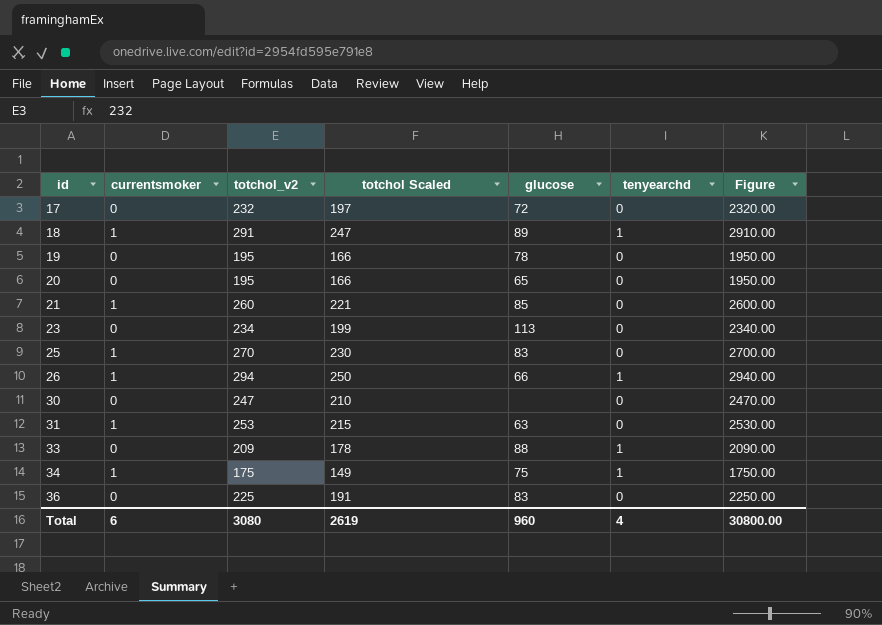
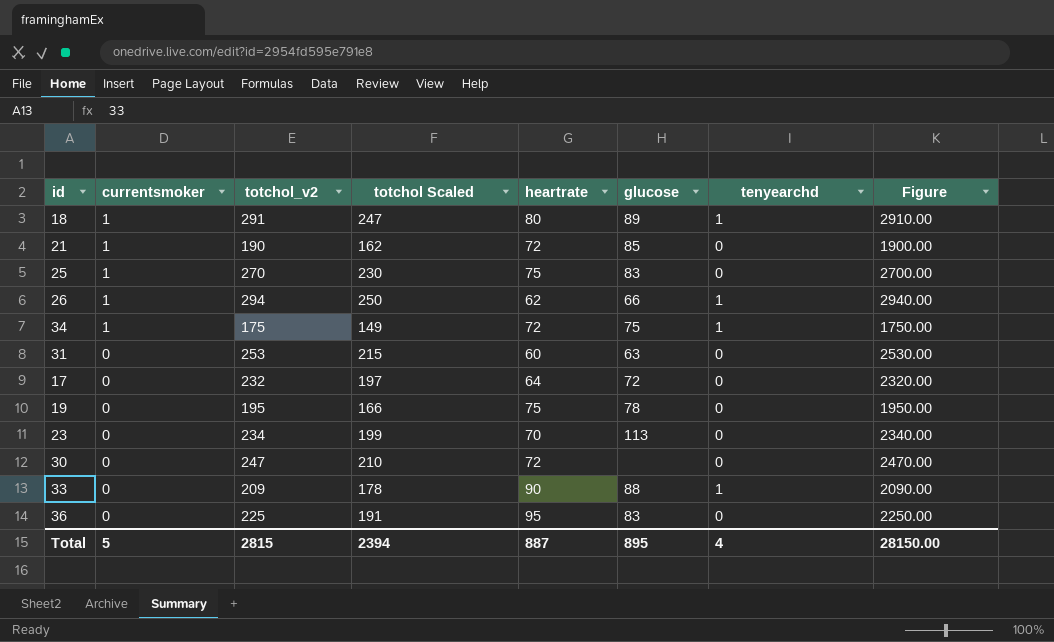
row order: id ascending -> currentsmoker descending
column heartrate | position: none -> 5
row 20: 0 | 195 | 166 | 65 | 0 | 1950.00 -> none
21 | totchol_v2: 260 -> 190
21 | totchol Scaled: 221 -> 162
21 | Figure: 2600.00 -> 1900.00
31 | currentsmoker: 1 -> 0
Total | currentsmoker: 6 -> 5
Total | totchol_v2: 3080 -> 2815
Total | totchol Scaled: 2619 -> 2394
Total | glucose: 960 -> 895
Total | Figure: 30800.00 -> 28150.00

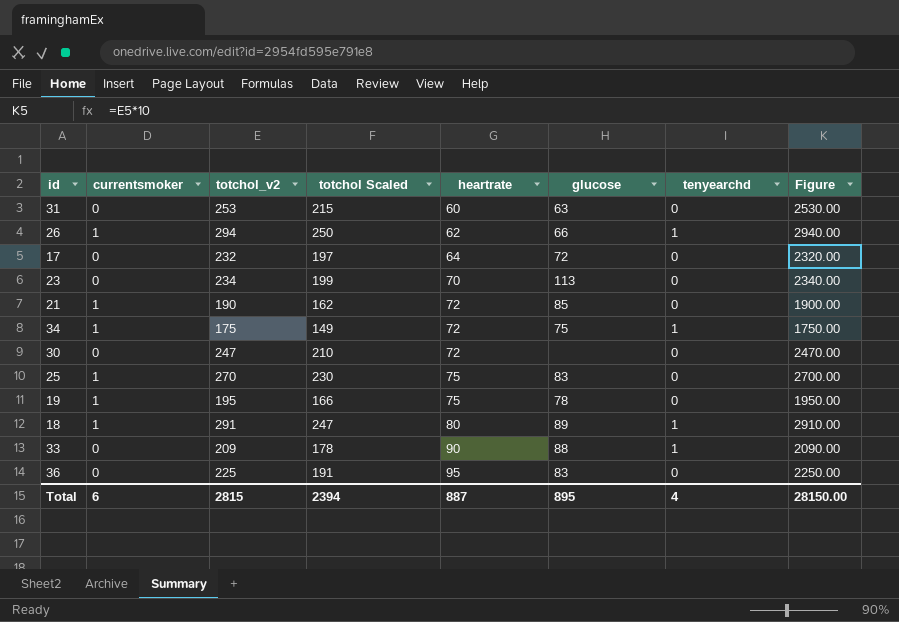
row order: currentsmoker descending -> heartrate ascending
19 | currentsmoker: 0 -> 1
Total | currentsmoker: 5 -> 6

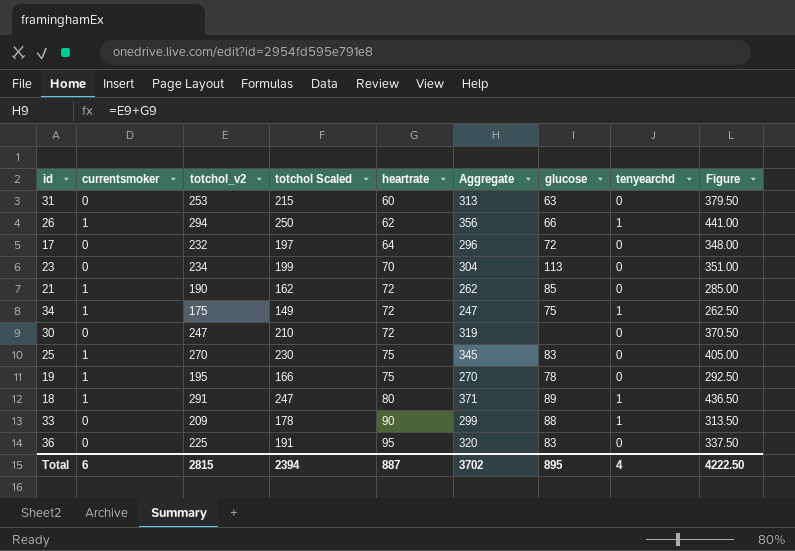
column Aggregate | formula: none -> [totchol_v2] + [heartrate]
column Figure | formula: [totchol_v2] * 10 -> [totchol_v2] * 1.5
Total | Figure: 28150.00 -> 4222.50

